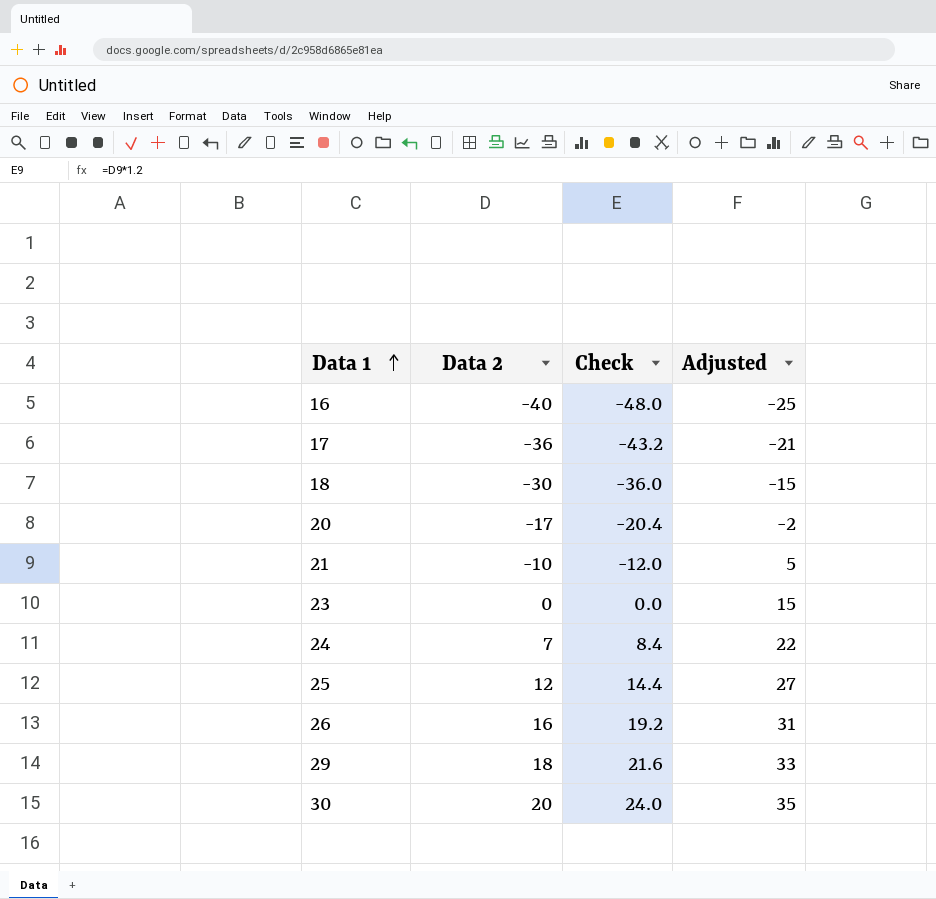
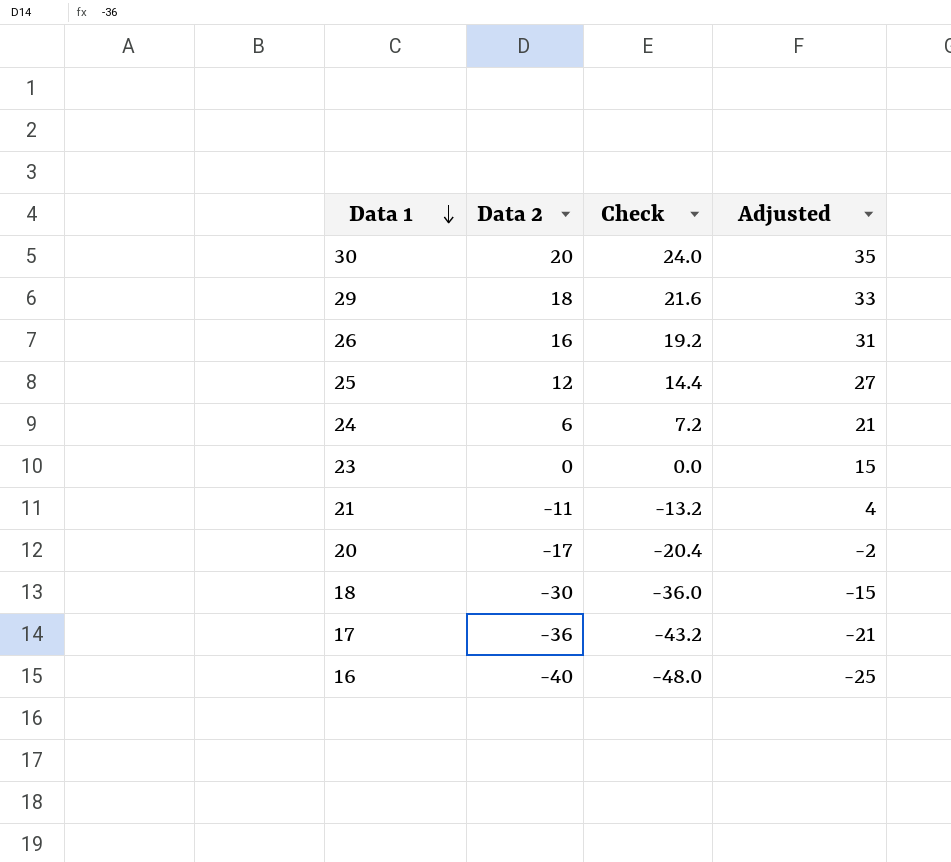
row order: Data 1 ascending -> Data 1 descending
24 | Data 2: 7 -> 6
24 | Check: 8.4 -> 7.2
24 | Adjusted: 22 -> 21
21 | Data 2: -10 -> -11
21 | Check: -12.0 -> -13.2
21 | Adjusted: 5 -> 4

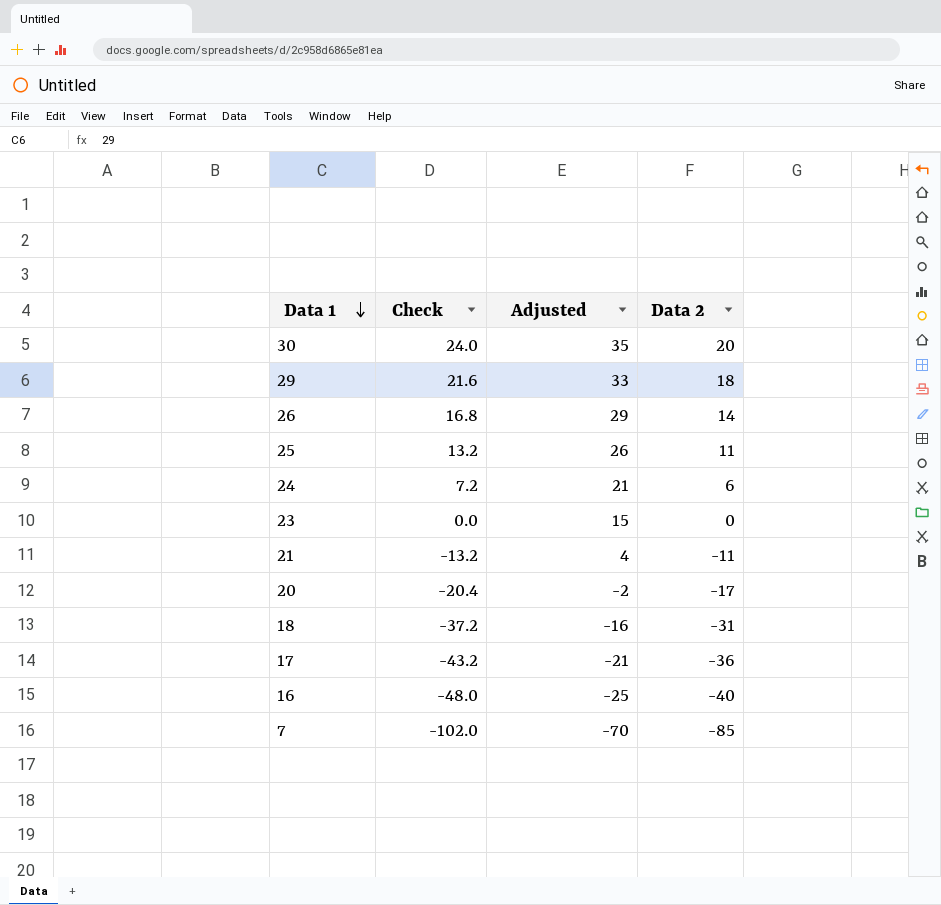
column Data 2 | position: 2 -> 4
26 | Check: 19.2 -> 16.8
26 | Adjusted: 31 -> 29
26 | Data 2: 16 -> 14
25 | Check: 14.4 -> 13.2
25 | Adjusted: 27 -> 26
25 | Data 2: 12 -> 11
18 | Check: -36.0 -> -37.2
18 | Adjusted: -15 -> -16
18 | Data 2: -30 -> -31
row 7: none -> -102.0 | -70 | -85

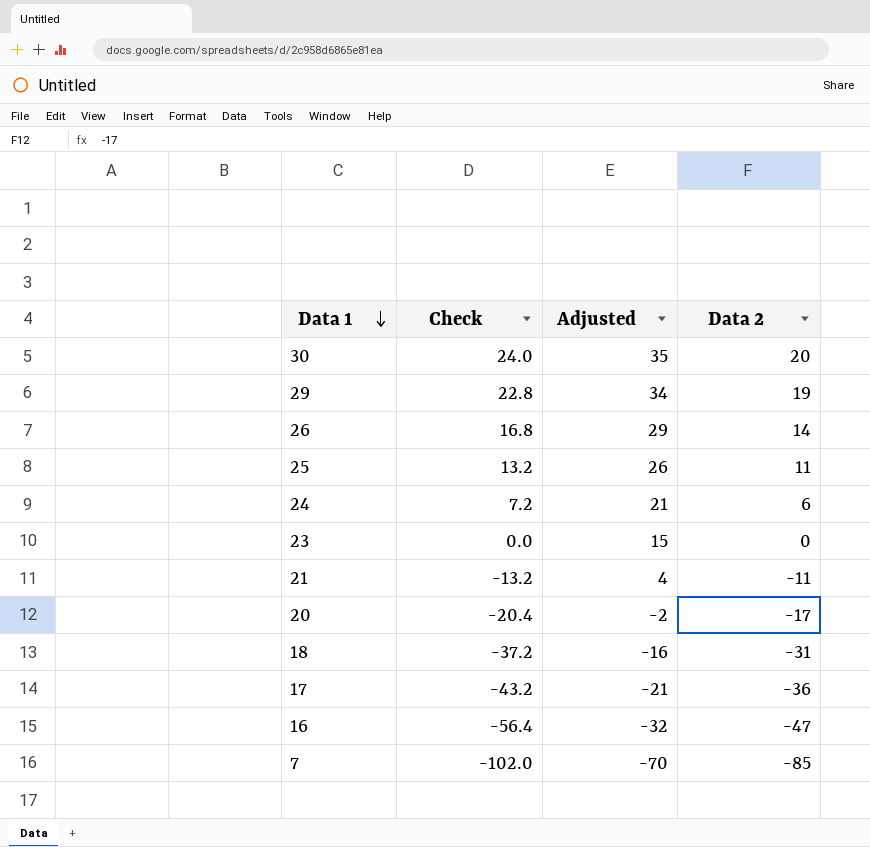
29 | Check: 21.6 -> 22.8
29 | Adjusted: 33 -> 34
29 | Data 2: 18 -> 19
16 | Check: -48.0 -> -56.4
16 | Adjusted: -25 -> -32
16 | Data 2: -40 -> -47

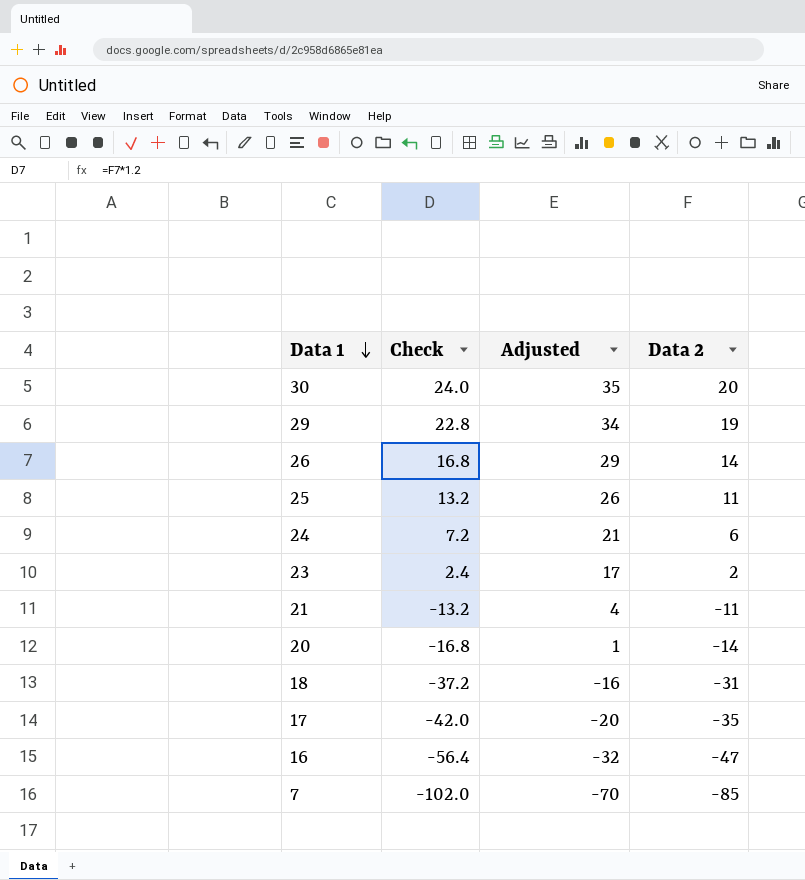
23 | Check: 0.0 -> 2.4
23 | Adjusted: 15 -> 17
23 | Data 2: 0 -> 2
20 | Check: -20.4 -> -16.8
20 | Adjusted: -2 -> 1
20 | Data 2: -17 -> -14
17 | Check: -43.2 -> -42.0
17 | Adjusted: -21 -> -20
17 | Data 2: -36 -> -35

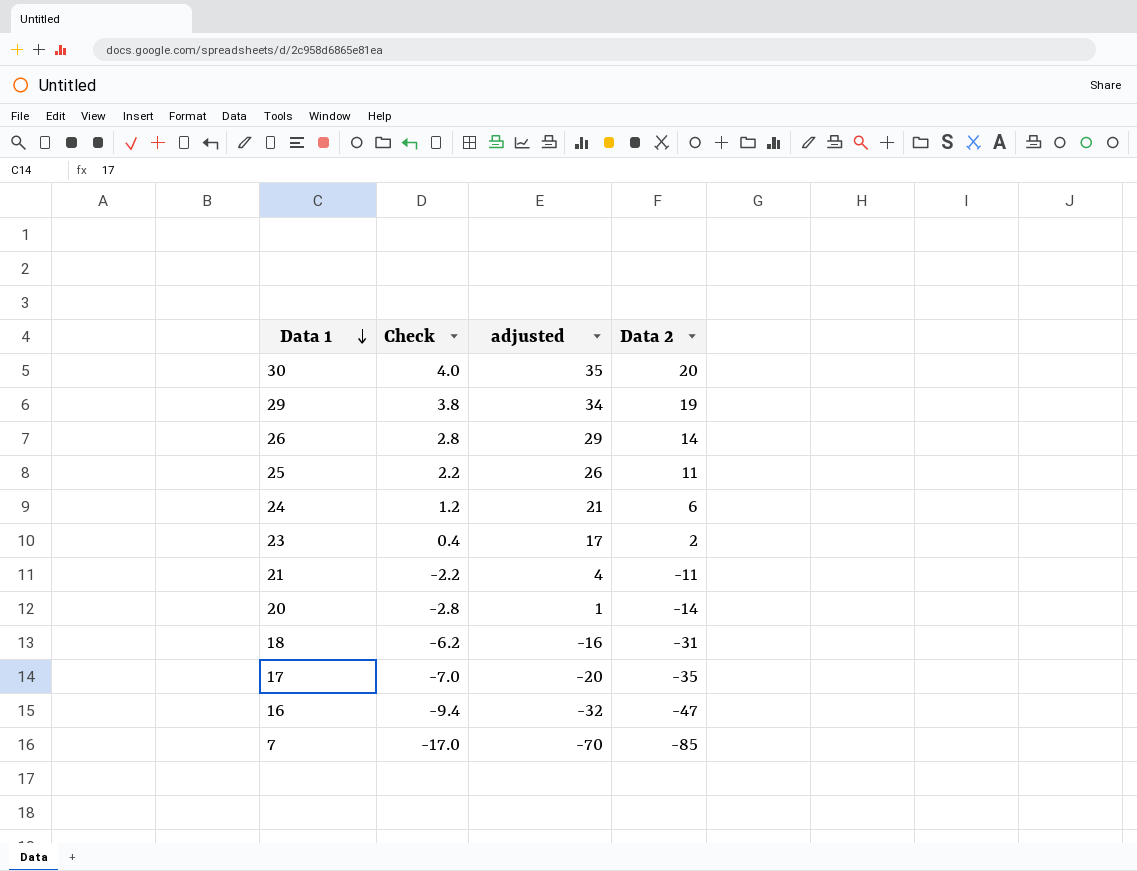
column Check | formula: [Data 2] * 1.2 -> [Data 2] * 0.2
column name: Adjusted -> adjusted

